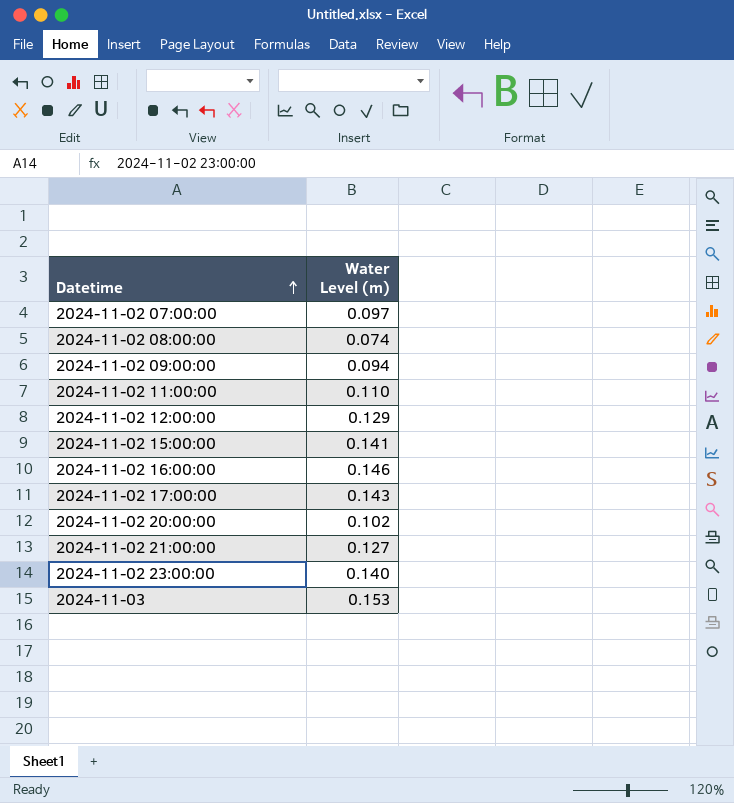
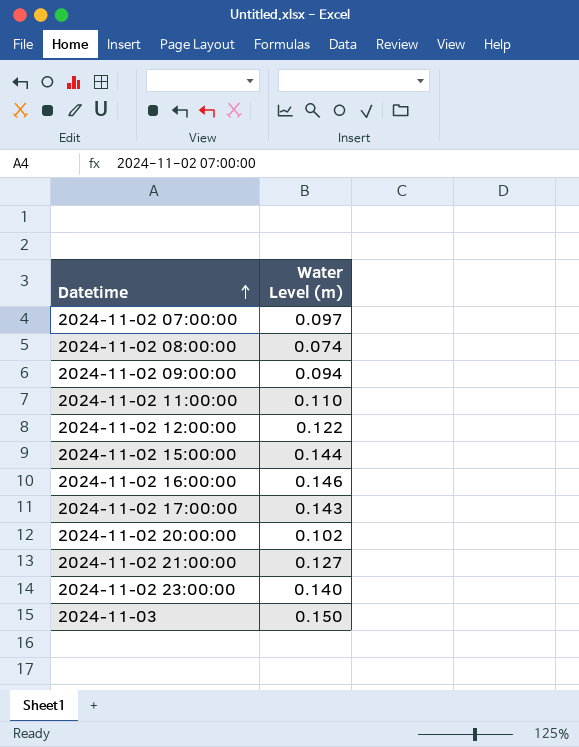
2024-11-02 12:00:00 | Water Level (m): 0.129 -> 0.122
2024-11-02 15:00:00 | Water Level (m): 0.141 -> 0.144
2024-11-03 | Water Level (m): 0.153 -> 0.150

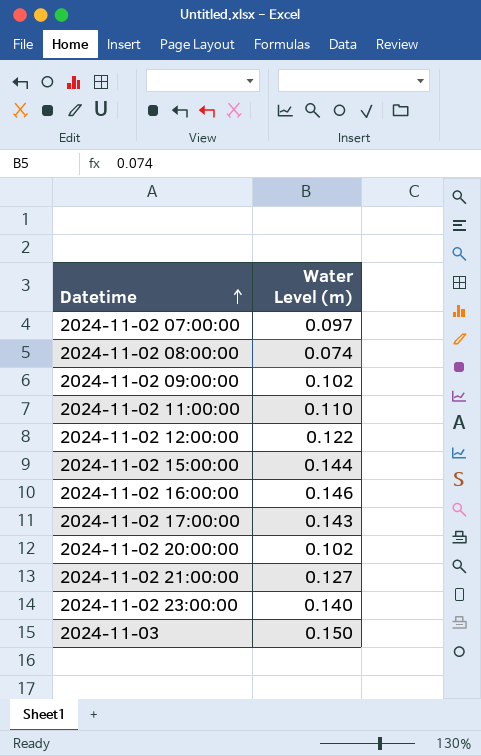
2024-11-02 09:00:00 | Water Level (m): 0.094 -> 0.102

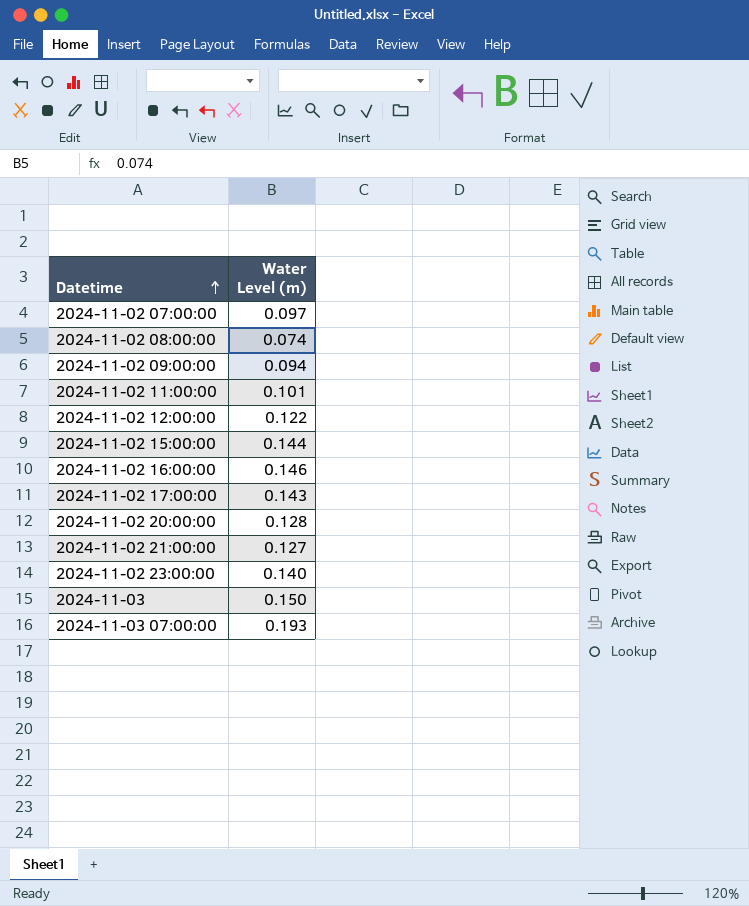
2024-11-02 09:00:00 | Water Level (m): 0.102 -> 0.094
2024-11-02 11:00:00 | Water Level (m): 0.110 -> 0.101
2024-11-02 20:00:00 | Water Level (m): 0.102 -> 0.128
row 2024-11-03 07:00:00: none -> 0.193

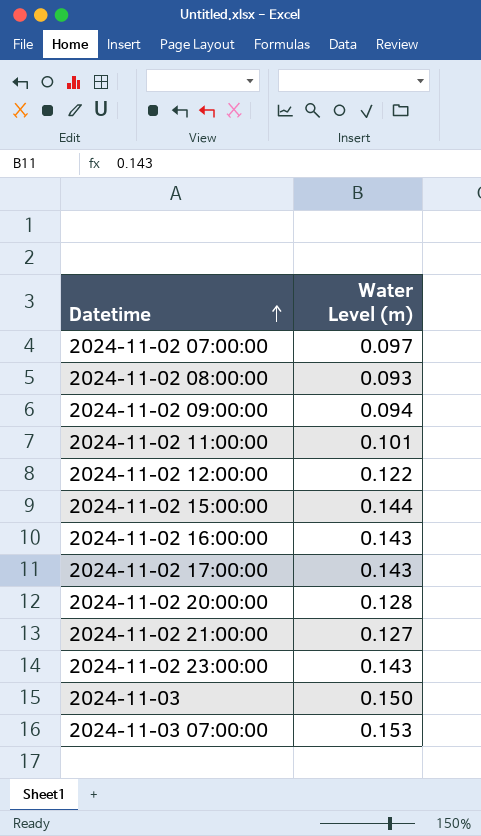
2024-11-02 08:00:00 | Water Level (m): 0.074 -> 0.093
2024-11-02 16:00:00 | Water Level (m): 0.146 -> 0.143
2024-11-02 23:00:00 | Water Level (m): 0.140 -> 0.143
2024-11-03 07:00:00 | Water Level (m): 0.193 -> 0.153

